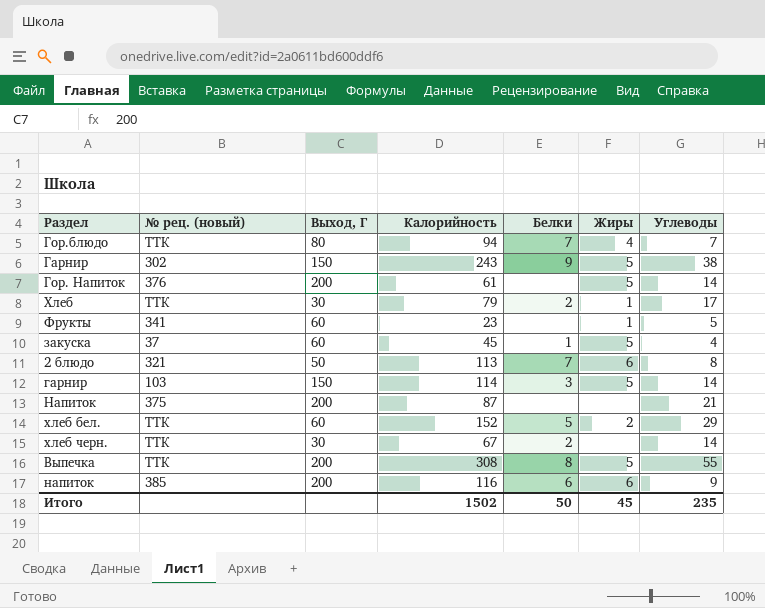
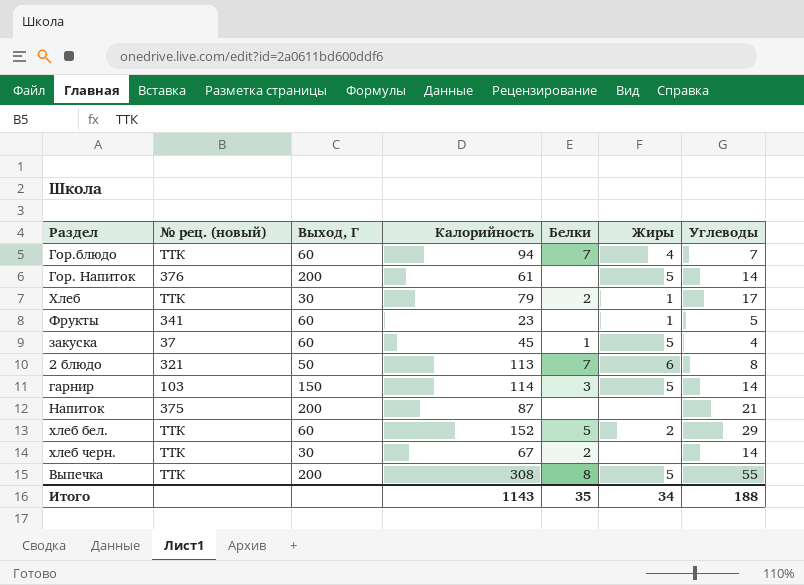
row Гарнир: 302 | 150 | 243 | 9 | 5 | 38 -> none
row напиток: 385 | 200 | 116 | 6 | 6 | 9 -> none
Гор.блюдо | Выход, Г: 80 -> 60
Итого | Калорийность: 1502 -> 1143
Итого | Белки: 50 -> 35
Итого | Жиры: 45 -> 34
Итого | Углеводы: 235 -> 188

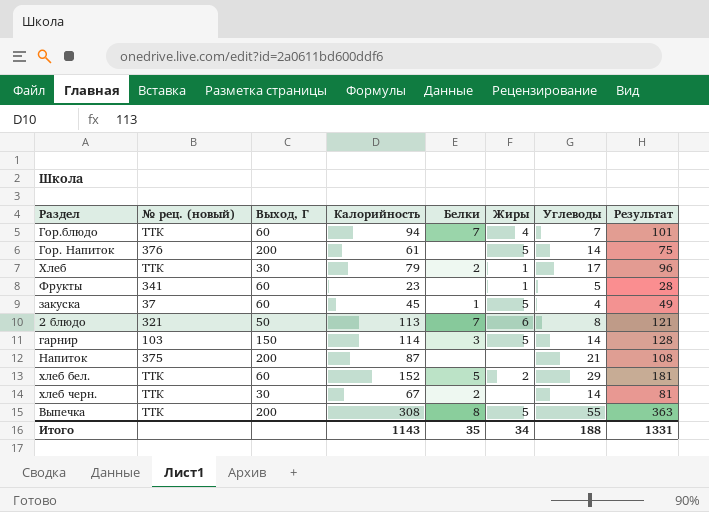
column Результат | formula: none -> [Калорийность] + [Углеводы]

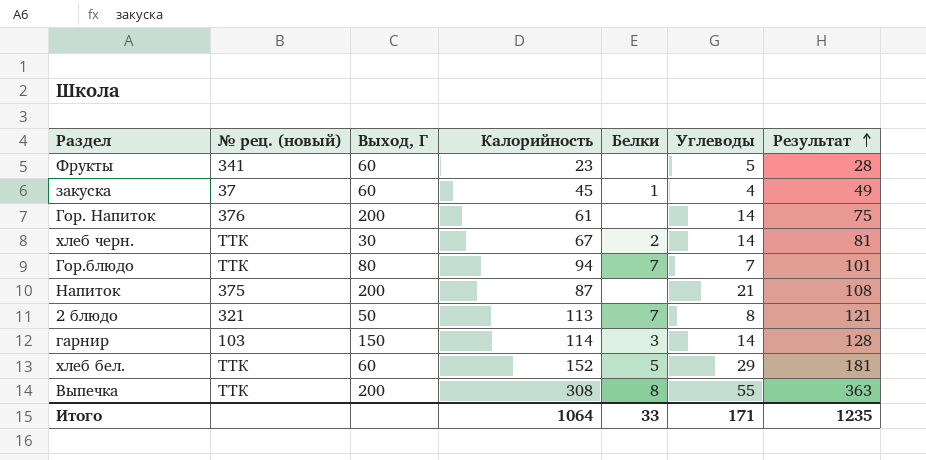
row order: none -> Результат ascending
column Жиры | position: 6 -> none
row Хлеб: ТТК | 30 | 79 | 2 | 1 | 17 | 96 -> none
Гор.блюдо | Выход, Г: 60 -> 80
Итого | Калорийность: 1143 -> 1064
Итого | Белки: 35 -> 33
Итого | Углеводы: 188 -> 171
Итого | Результат: 1331 -> 1235

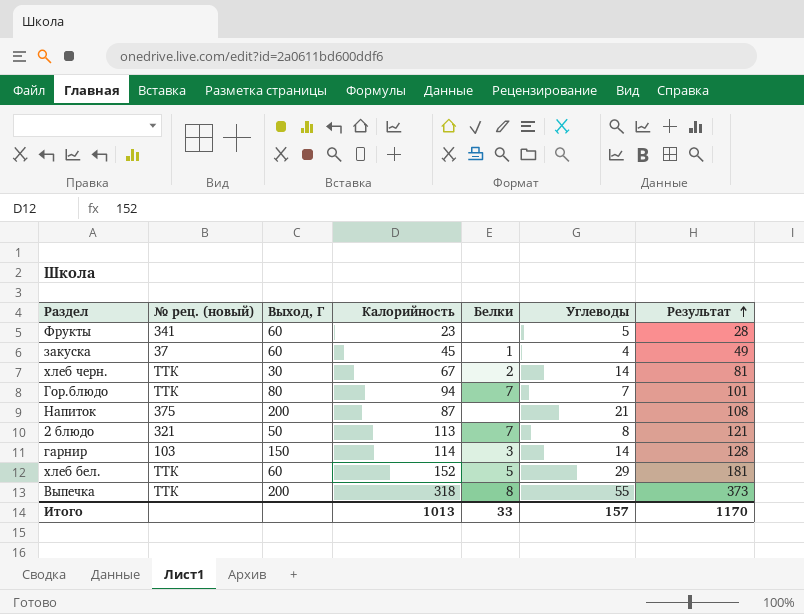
row Гор. Напиток: 376 | 200 | 61 | none | 14 | 75 -> none
Выпечка | Калорийность: 308 -> 318
Выпечка | Результат: 363 -> 373
Итого | Калорийность: 1064 -> 1013
Итого | Углеводы: 171 -> 157
Итого | Результат: 1235 -> 1170

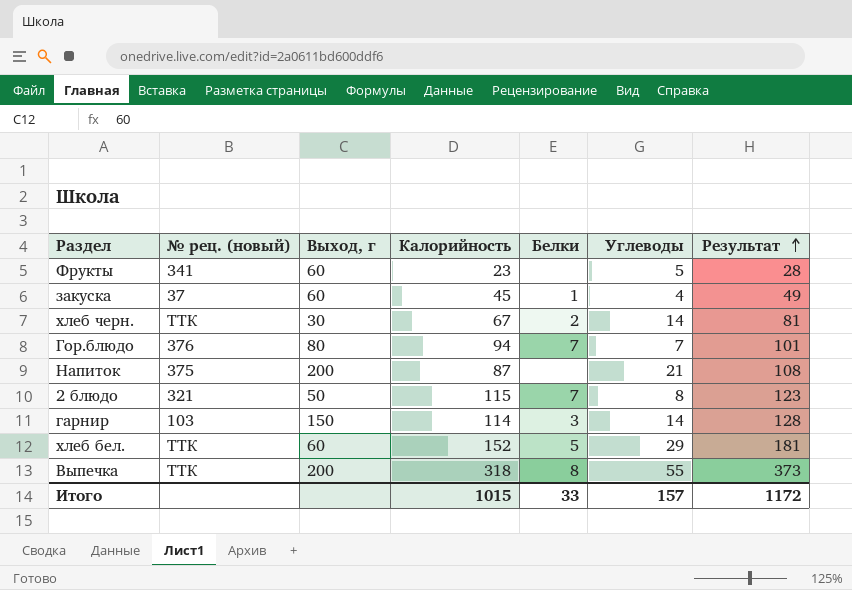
column name: Выход, Г -> Выход, г
Гор.блюдо | № рец. (новый): ТТК -> 376
2 блюдо | Калорийность: 113 -> 115
2 блюдо | Результат: 121 -> 123
Итого | Калорийность: 1013 -> 1015
Итого | Результат: 1170 -> 1172

